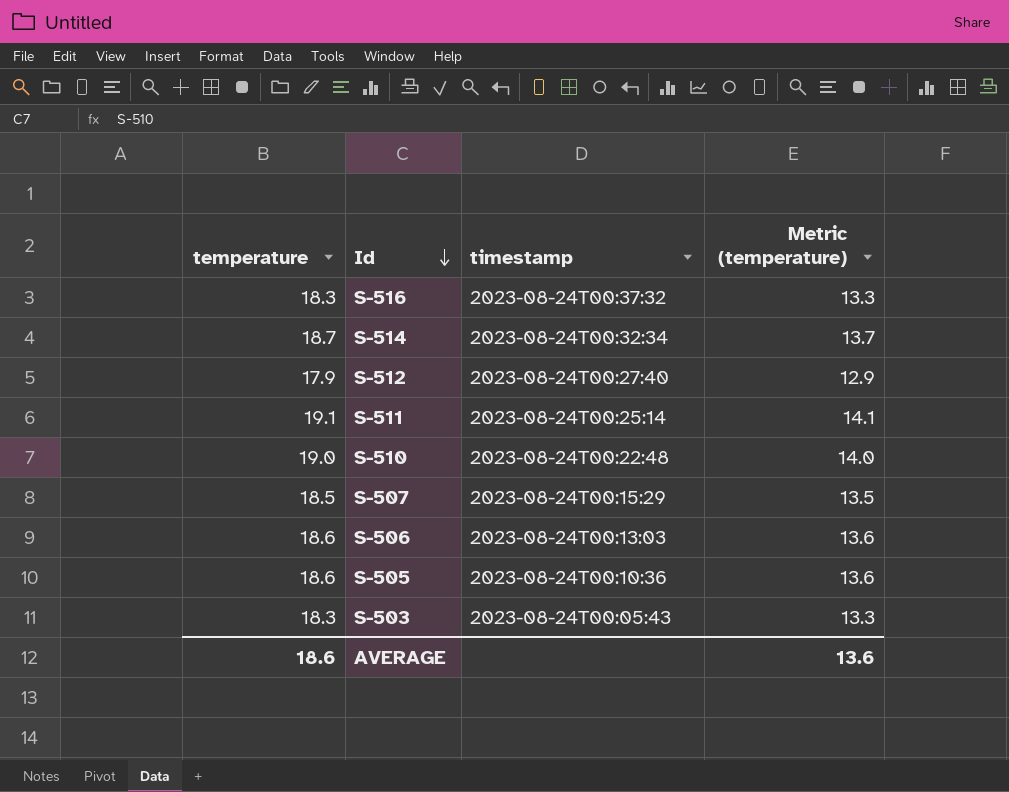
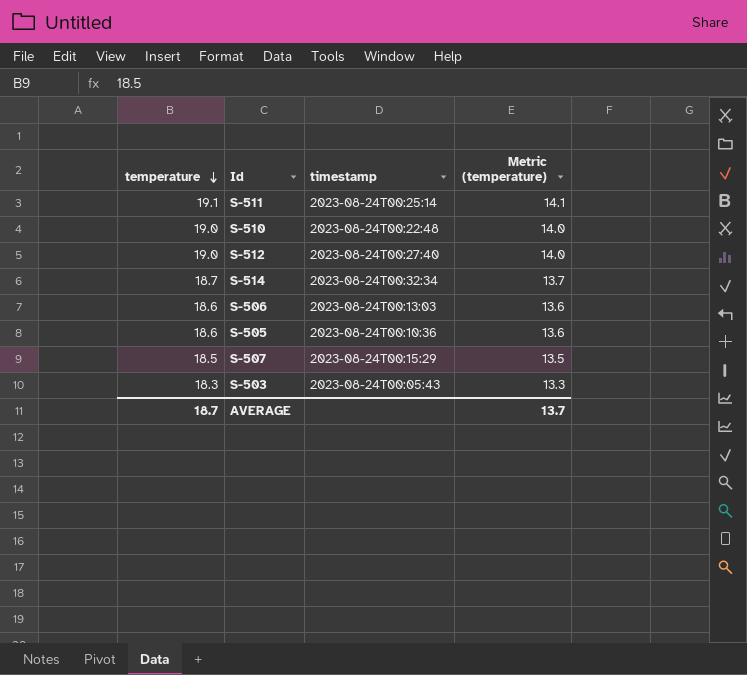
row order: Id descending -> temperature descending
row S-516: 18.3 | 2023-08-24T00:37:32 | 13.3 -> none
S-512 | temperature: 17.9 -> 19.0
S-512 | Metric (temperature): 12.9 -> 14.0
AVERAGE | temperature: 18.6 -> 18.7
AVERAGE | Metric (temperature): 13.6 -> 13.7

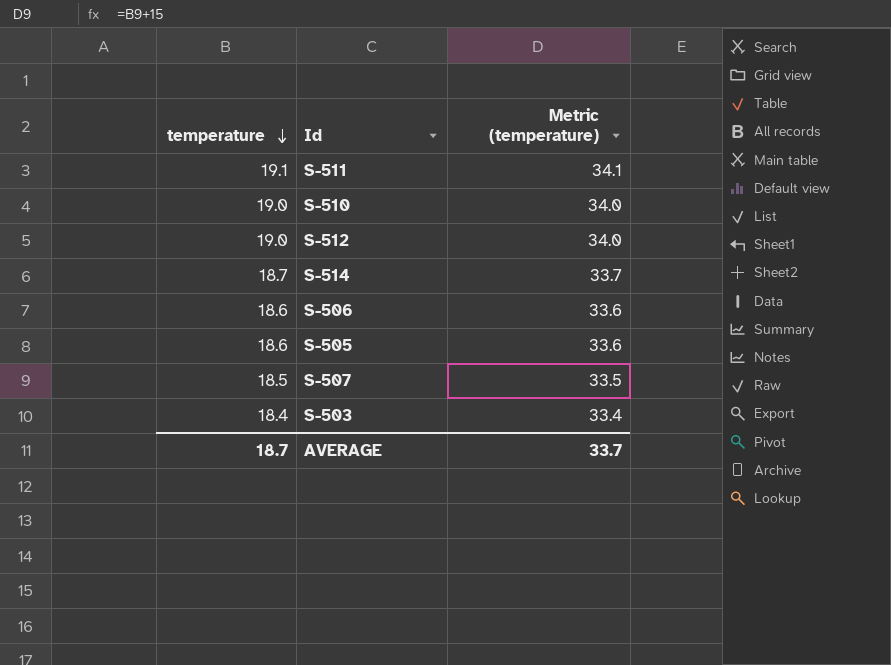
column timestamp | position: 3 -> none
column Metric (temperature) | formula: [temperature] - 5 -> [temperature] + 15
S-503 | temperature: 18.3 -> 18.4
AVERAGE | Metric (temperature): 13.7 -> 33.7

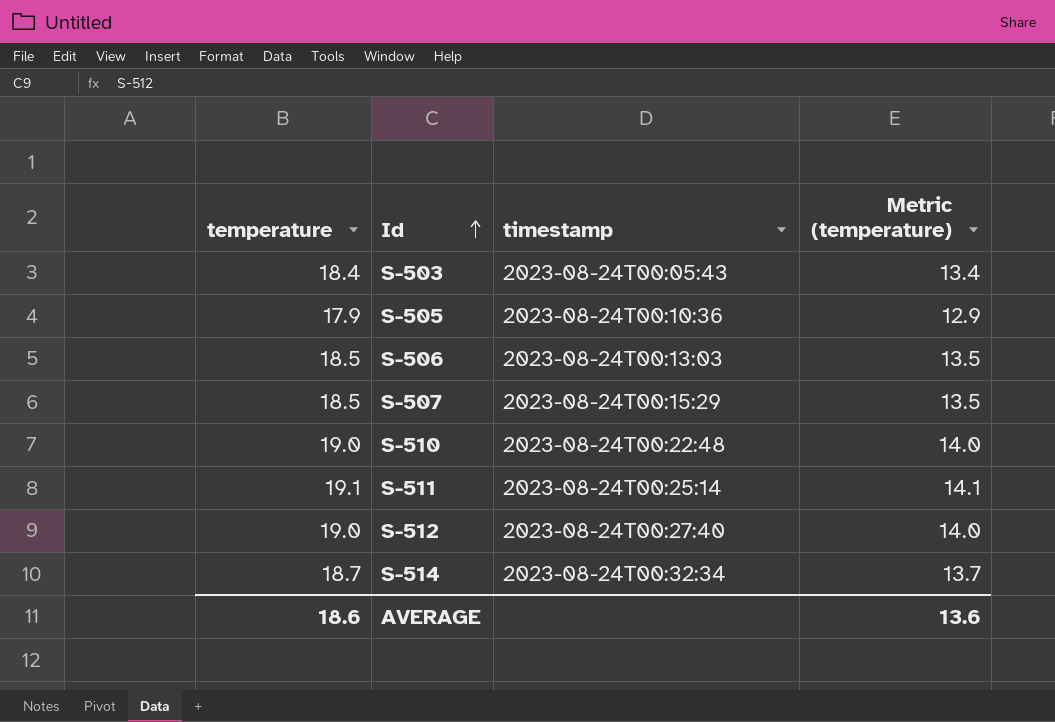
row order: temperature descending -> Id ascending
column timestamp | position: none -> 3
column Metric (temperature) | formula: [temperature] + 15 -> [temperature] - 5
S-505 | temperature: 18.6 -> 17.9
S-506 | temperature: 18.6 -> 18.5
AVERAGE | temperature: 18.7 -> 18.6
AVERAGE | Metric (temperature): 33.7 -> 13.6

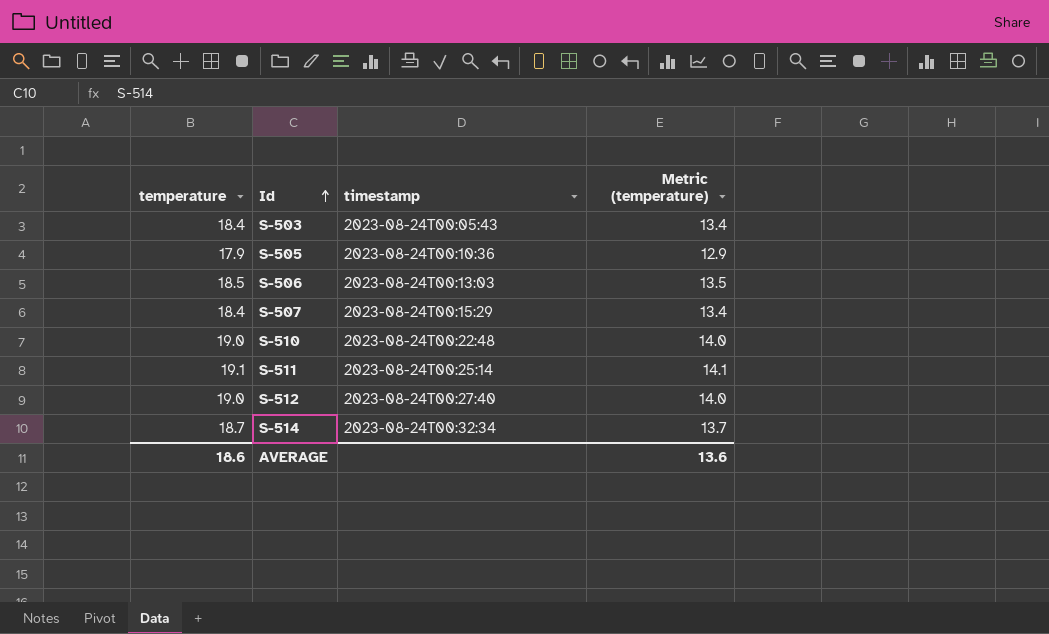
S-507 | temperature: 18.5 -> 18.4
S-507 | Metric (temperature): 13.5 -> 13.4

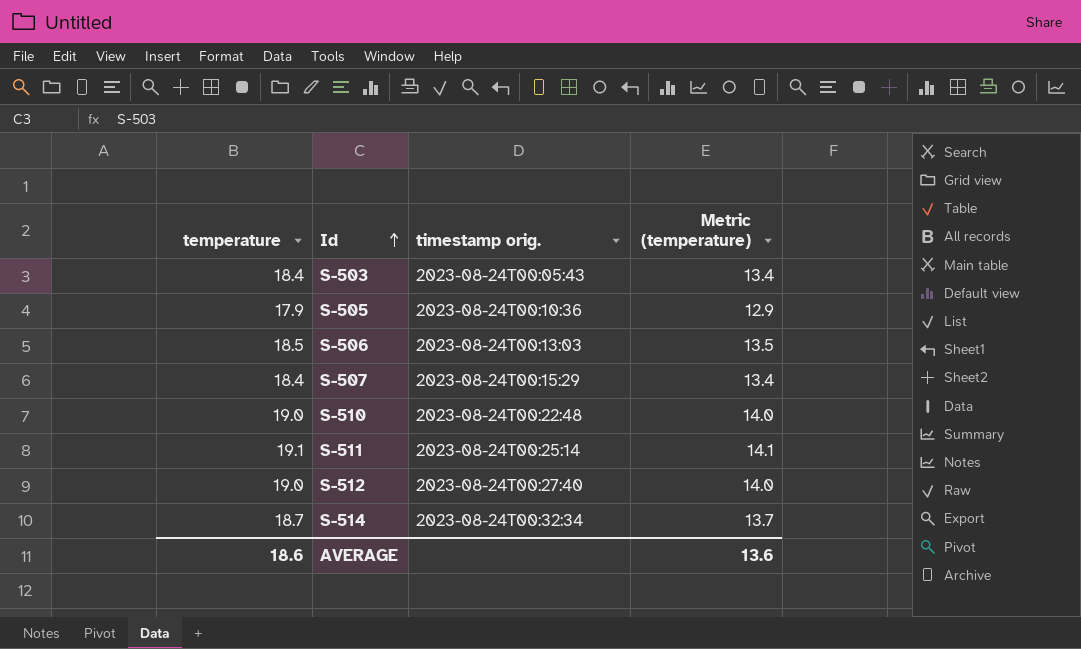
column name: timestamp -> timestamp orig.

